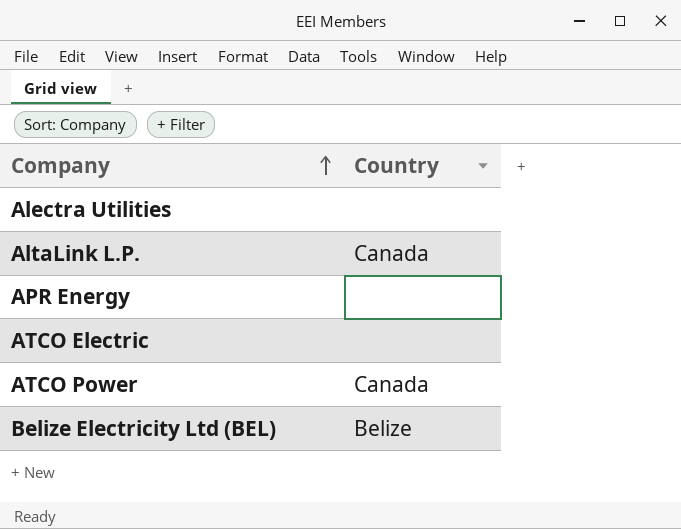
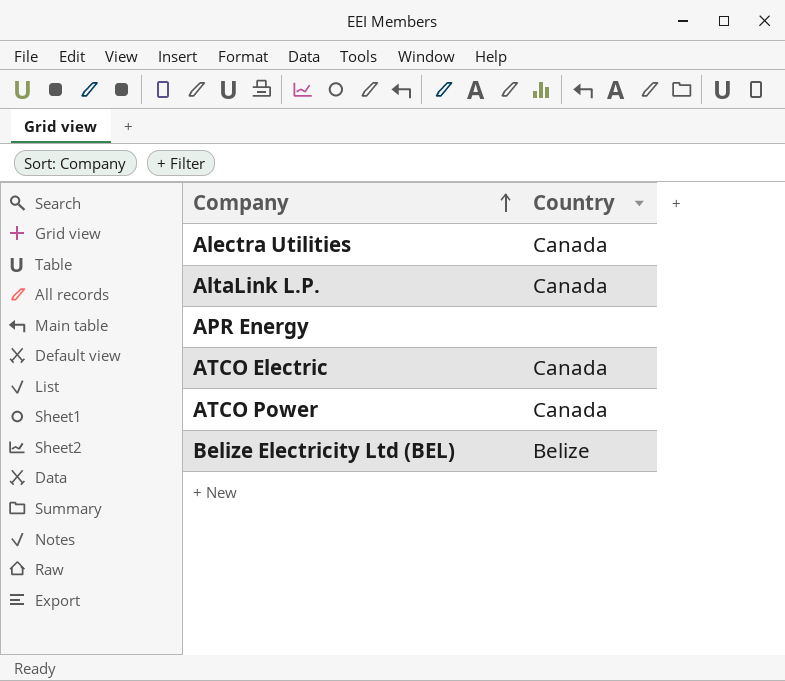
Alectra Utilities | Country: none -> Canada
ATCO Electric | Country: none -> Canada

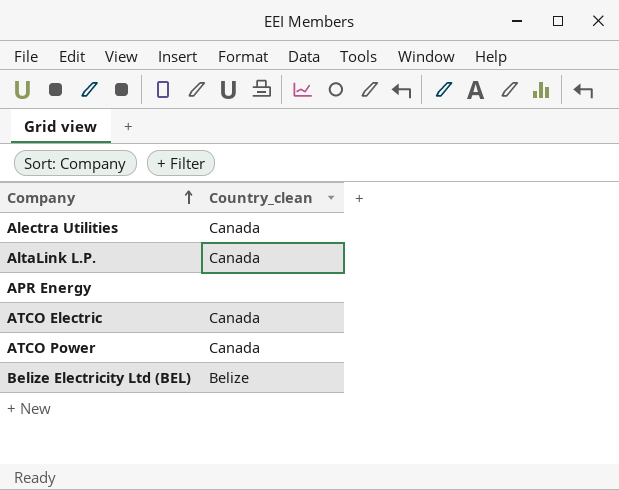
column name: Country -> Country_clean

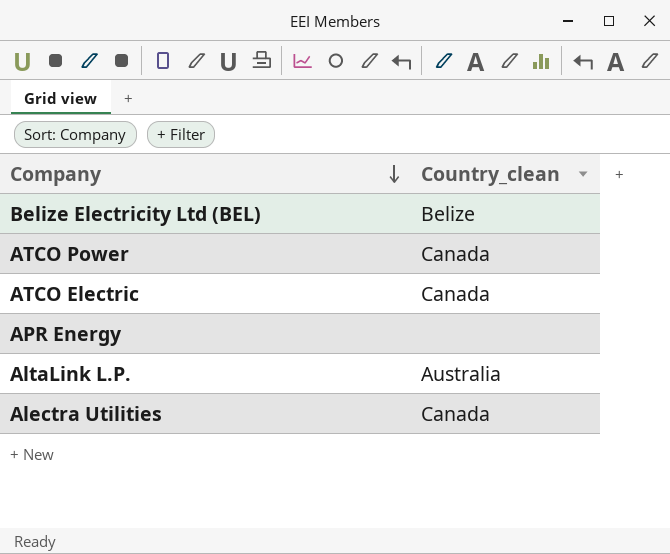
row order: Company ascending -> Company descending
AltaLink L.P. | Country_clean: Canada -> Australia

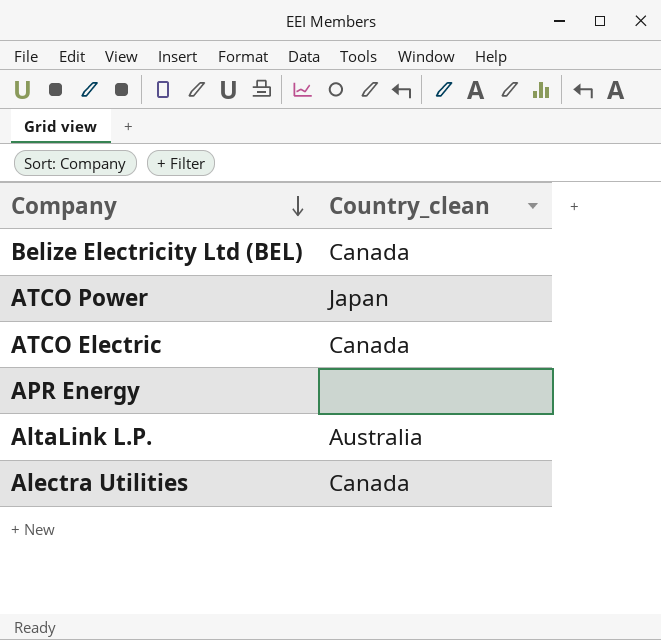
Belize Electricity Ltd (BEL) | Country_clean: Belize -> Canada
ATCO Power | Country_clean: Canada -> Japan

